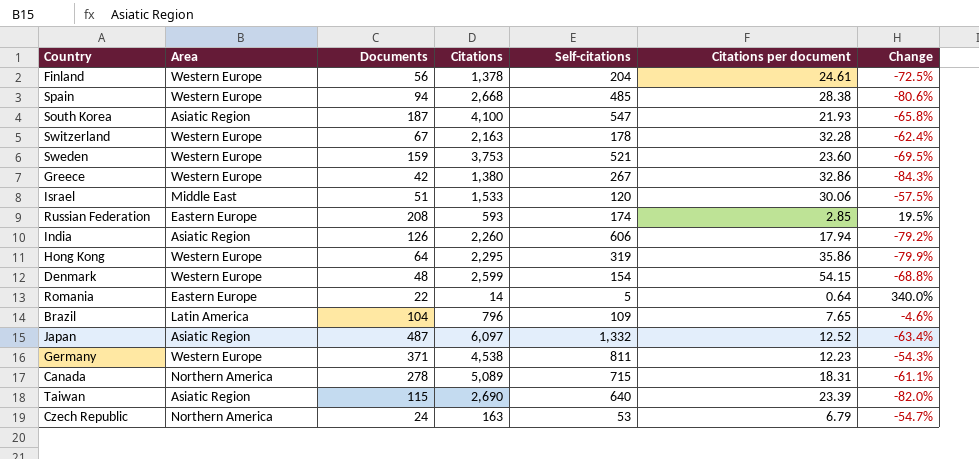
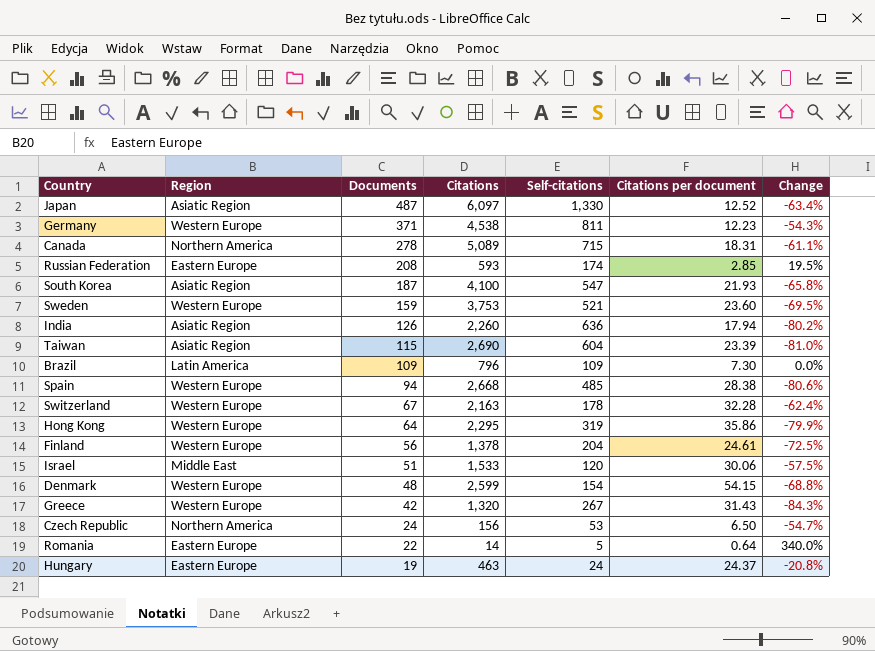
row order: none -> Documents descending
column name: Area -> Region
Japan | Self-citations: 1,332 -> 1,330
India | Self-citations: 606 -> 636
India | Change: -79.2% -> -80.2%
Taiwan | Self-citations: 640 -> 604
Taiwan | Change: -82.0% -> -81.0%
Brazil | Documents: 104 -> 109
Brazil | Citations per document: 7.65 -> 7.30
Brazil | Change: -4.6% -> 0.0%
Greece | Citations: 1,380 -> 1,320
Greece | Citations per document: 32.86 -> 31.43
Czech Republic | Citations: 163 -> 156
Czech Republic | Citations per document: 6.79 -> 6.50
row Hungary: none -> Eastern Europe | 19 | 463 | 24 | 24.37 | -20.8%

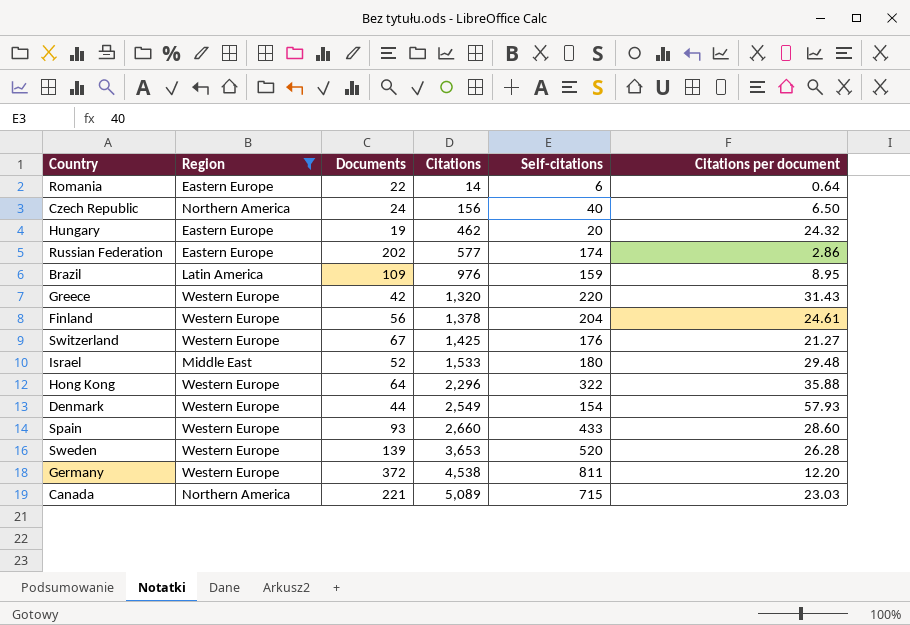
filter: none -> Region != Asiatic Region
row order: Documents descending -> Citations ascending
column Change | formula: ([Documents] - [Self-citations]) / [Self-citations] -> none
Romania | Self-citations: 5 -> 6
Czech Republic | Self-citations: 53 -> 40
Hungary | Citations: 463 -> 462
Hungary | Self-citations: 24 -> 20
Hungary | Citations per document: 24.37 -> 24.32
Russian Federation | Documents: 208 -> 202
Russian Federation | Citations: 593 -> 577
Russian Federation | Citations per document: 2.85 -> 2.86
Brazil | Citations: 796 -> 976
Brazil | Self-citations: 109 -> 159
Brazil | Citations per document: 7.30 -> 8.95
Greece | Self-citations: 267 -> 220
Switzerland | Citations: 2,163 -> 1,425
Switzerland | Self-citations: 178 -> 176
Switzerland | Citations per document: 32.28 -> 21.27
Israel | Documents: 51 -> 52
Israel | Self-citations: 120 -> 180
Israel | Citations per document: 30.06 -> 29.48
Hong Kong | Citations: 2,295 -> 2,296
Hong Kong | Self-citations: 319 -> 322
Hong Kong | Citations per document: 35.86 -> 35.88
Denmark | Documents: 48 -> 44
Denmark | Citations: 2,599 -> 2,549
Denmark | Citations per document: 54.15 -> 57.93
Spain | Documents: 94 -> 93
Spain | Citations: 2,668 -> 2,660
Spain | Self-citations: 485 -> 433
Spain | Citations per document: 28.38 -> 28.60
Sweden | Documents: 159 -> 139
Sweden | Citations: 3,753 -> 3,653
Sweden | Self-citations: 521 -> 520
Sweden | Citations per document: 23.60 -> 26.28
Germany | Documents: 371 -> 372
Germany | Citations per document: 12.23 -> 12.20
Canada | Documents: 278 -> 221
Canada | Citations per document: 18.31 -> 23.03

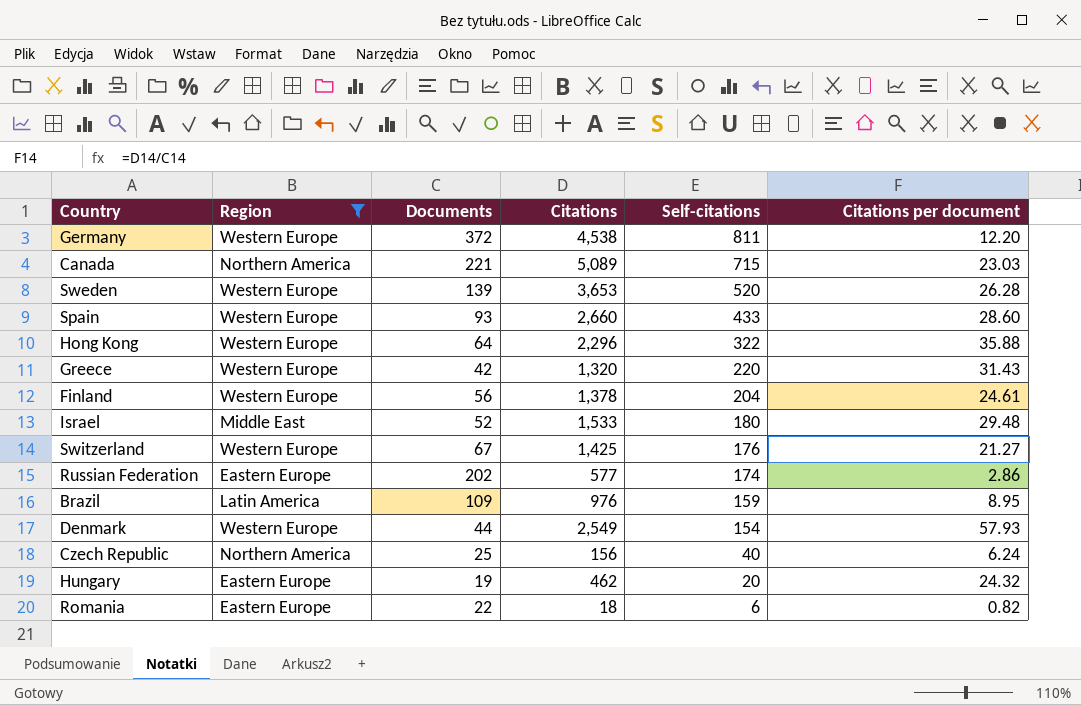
row order: Citations ascending -> Self-citations descending
Czech Republic | Documents: 24 -> 25
Czech Republic | Citations per document: 6.50 -> 6.24
Romania | Citations: 14 -> 18
Romania | Citations per document: 0.64 -> 0.82

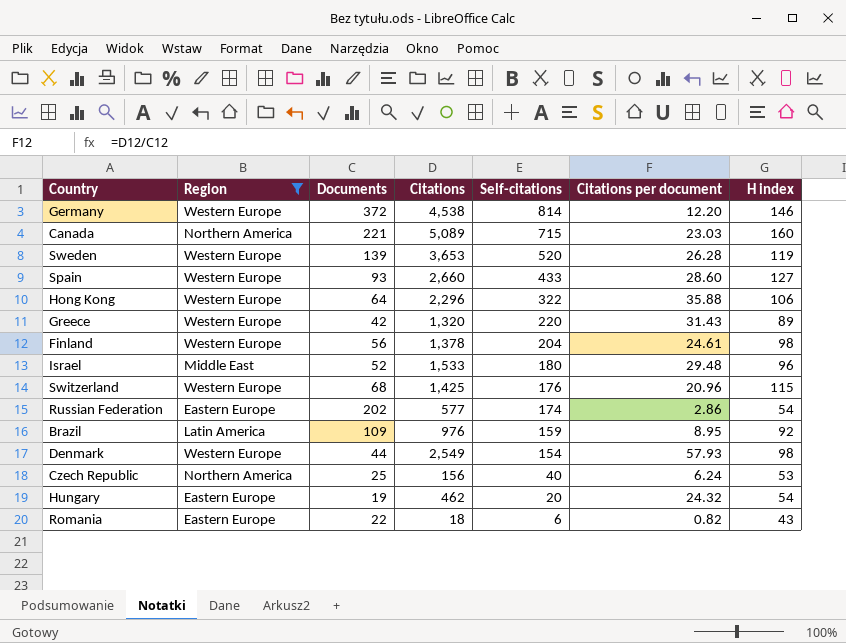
column H index | position: none -> 7
Germany | Self-citations: 811 -> 814
Switzerland | Documents: 67 -> 68
Switzerland | Citations per document: 21.27 -> 20.96

